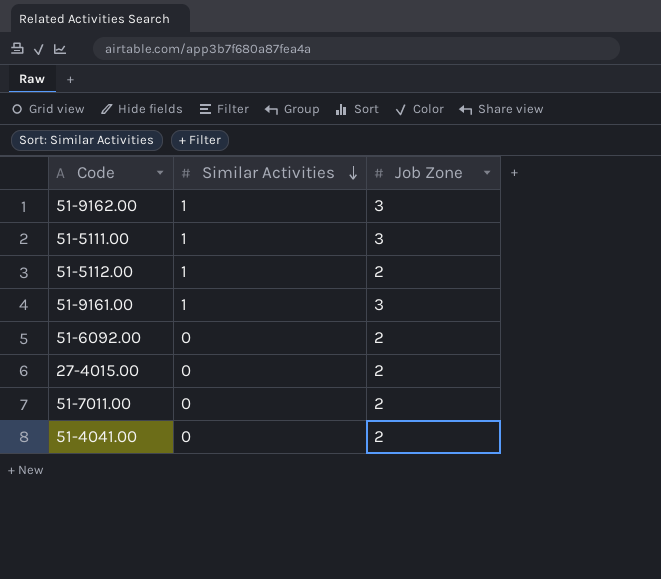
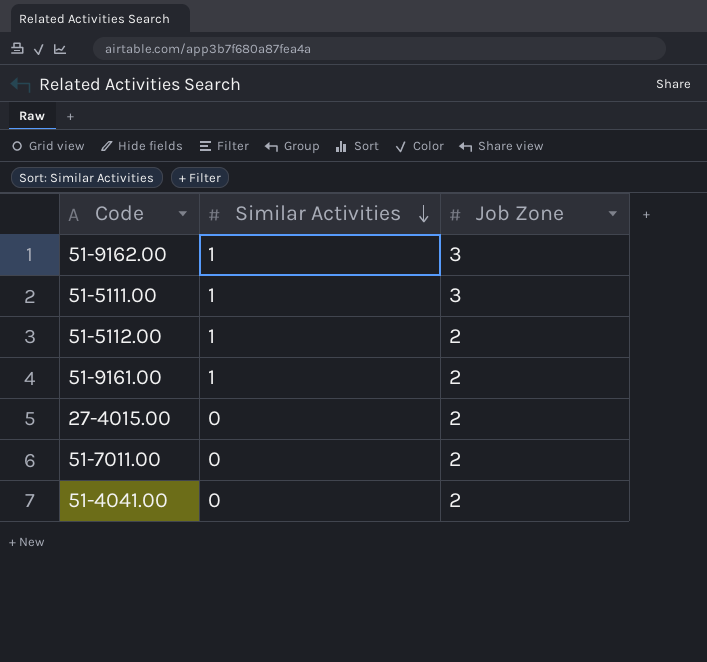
row 51-6092.00: 0 | 2 -> none
51-9161.00 | Job Zone: 3 -> 2

